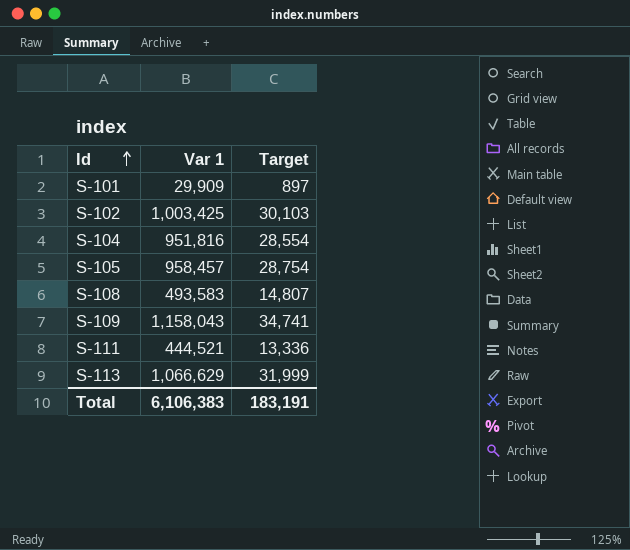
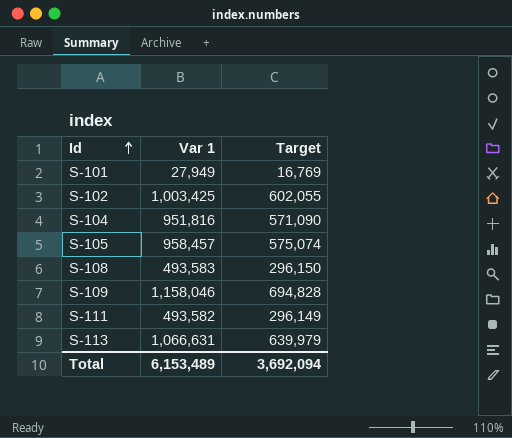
column Target | formula: [Var 1] * 0.03 -> [Var 1] * 0.6
S-101 | Var 1: 29,909 -> 27,949
S-109 | Var 1: 1,158,043 -> 1,158,046
S-111 | Var 1: 444,521 -> 493,582
S-113 | Var 1: 1,066,629 -> 1,066,631
Total | Var 1: 6,106,383 -> 6,153,489
Total | Target: 183,191 -> 3,692,094

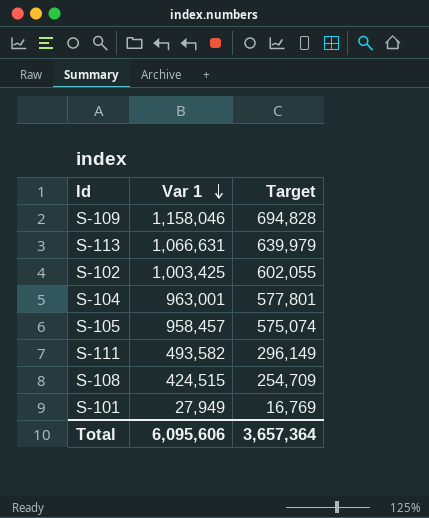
row order: Id ascending -> Var 1 descending
S-104 | Var 1: 951,816 -> 963,001
S-104 | Target: 571,090 -> 577,801
S-108 | Var 1: 493,583 -> 424,515
S-108 | Target: 296,150 -> 254,709
Total | Var 1: 6,153,489 -> 6,095,606
Total | Target: 3,692,094 -> 3,657,364

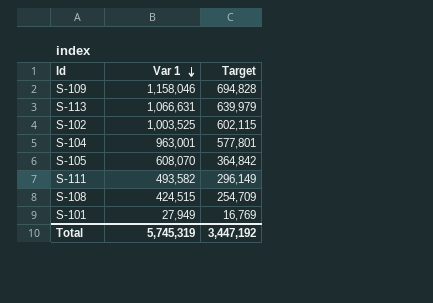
S-102 | Var 1: 1,003,425 -> 1,003,525
S-102 | Target: 602,055 -> 602,115
S-105 | Var 1: 958,457 -> 608,070
S-105 | Target: 575,074 -> 364,842
Total | Var 1: 6,095,606 -> 5,745,319
Total | Target: 3,657,364 -> 3,447,192

